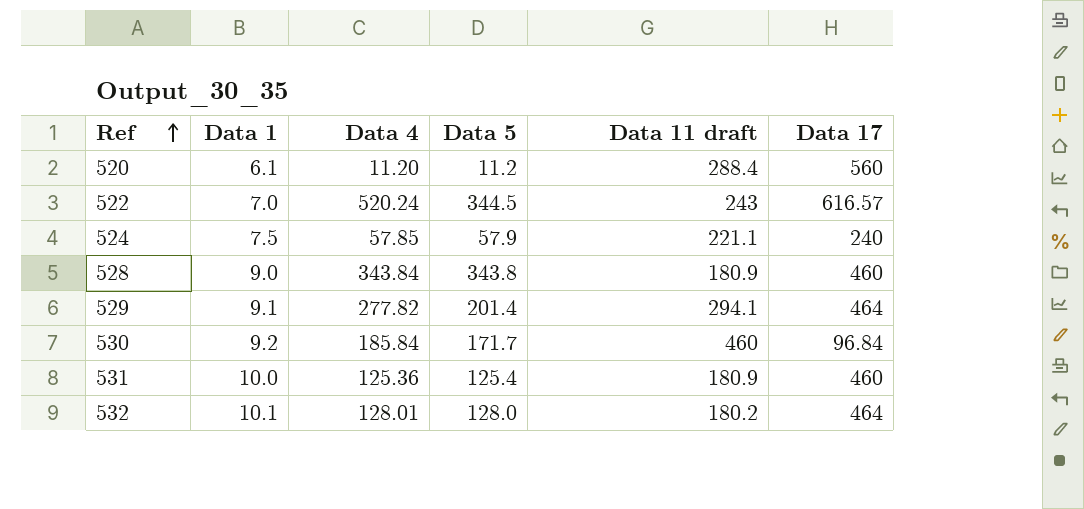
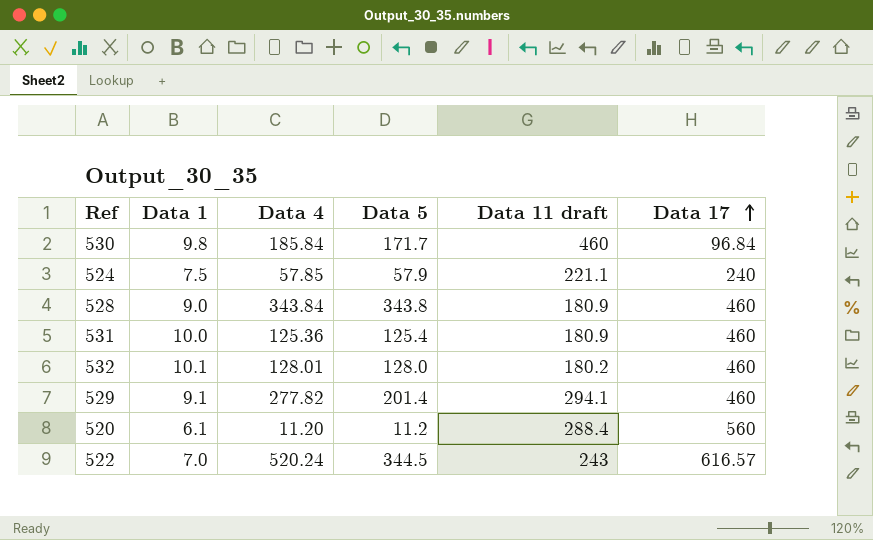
row order: Ref ascending -> Data 17 ascending
530 | Data 1: 9.2 -> 9.8
532 | Data 17: 464 -> 460
529 | Data 17: 464 -> 460

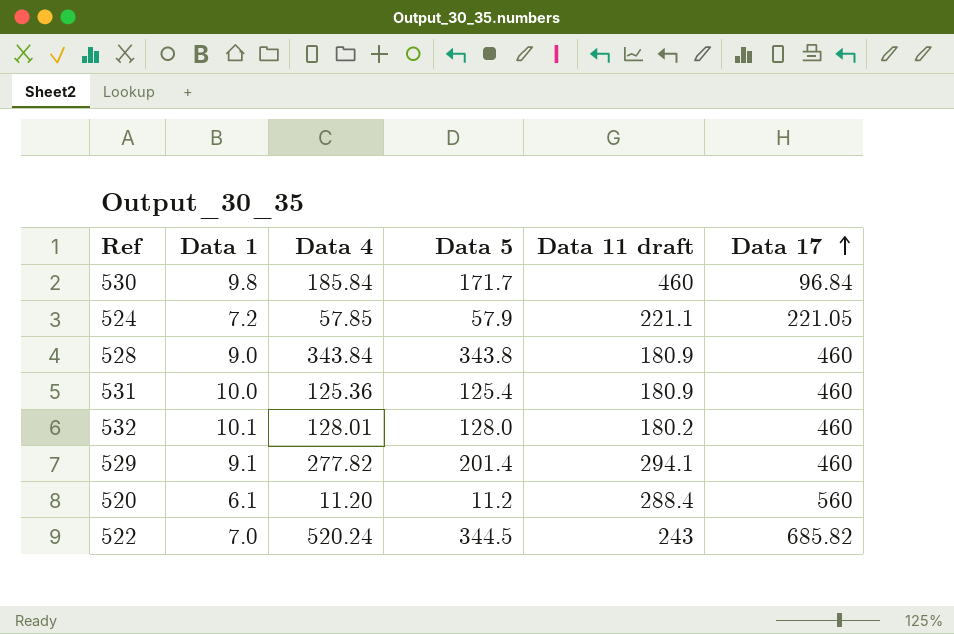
524 | Data 1: 7.5 -> 7.2
524 | Data 17: 240 -> 221.05
522 | Data 17: 616.57 -> 685.82

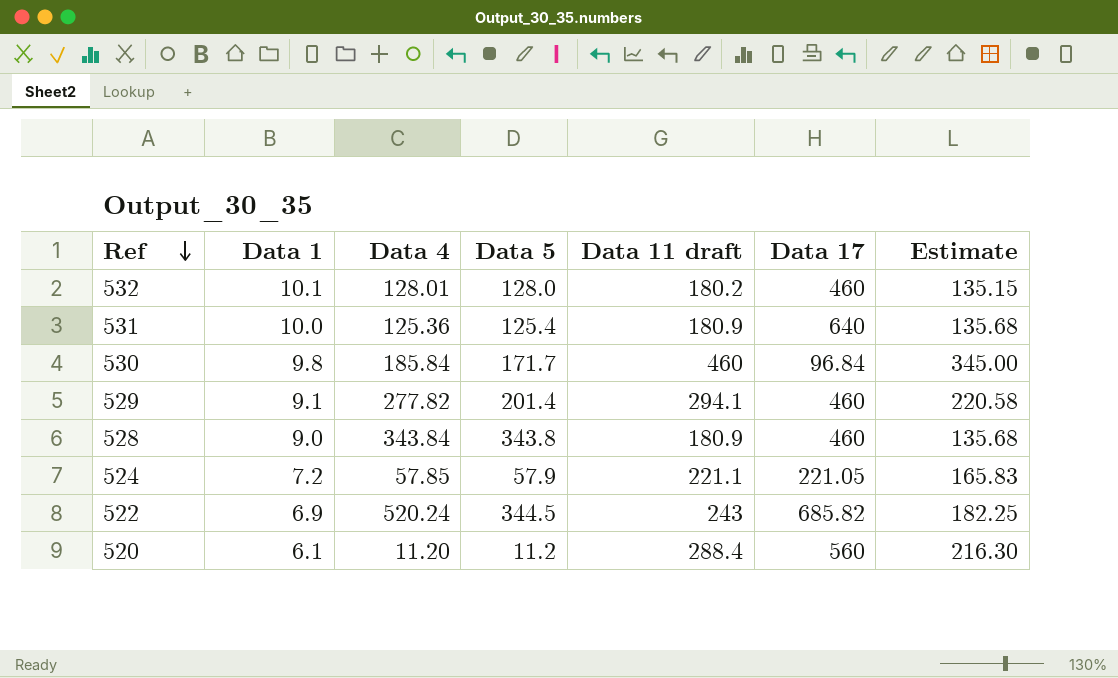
row order: Data 17 ascending -> Ref descending
column Estimate | formula: none -> [Data 11 draft] * 0.75
531 | Data 17: 460 -> 640
522 | Data 1: 7.0 -> 6.9

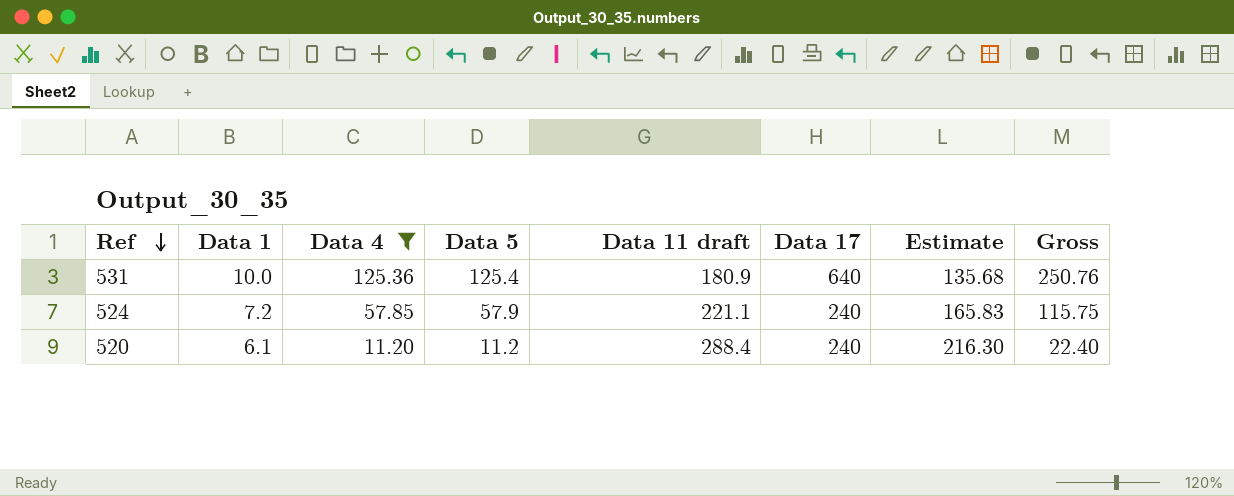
filter: none -> Data 4 <= 125.36
column Gross | formula: none -> [Data 4] + [Data 5]
524 | Data 17: 221.05 -> 240
520 | Data 17: 560 -> 240

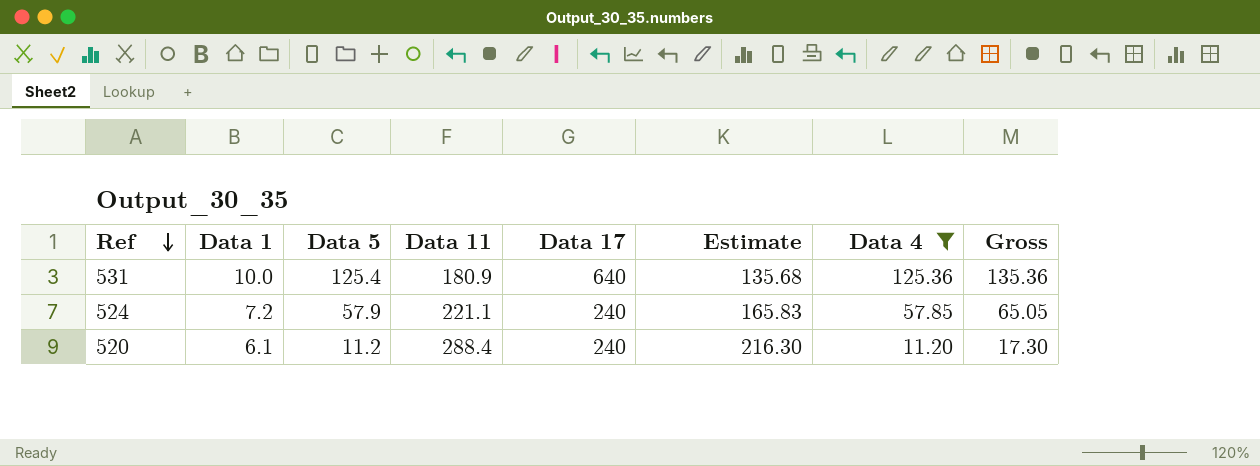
column name: Data 11 draft -> Data 11
column Data 4 | position: 3 -> 7
column Gross | formula: [Data 4] + [Data 5] -> [Data 1] + [Data 4]

